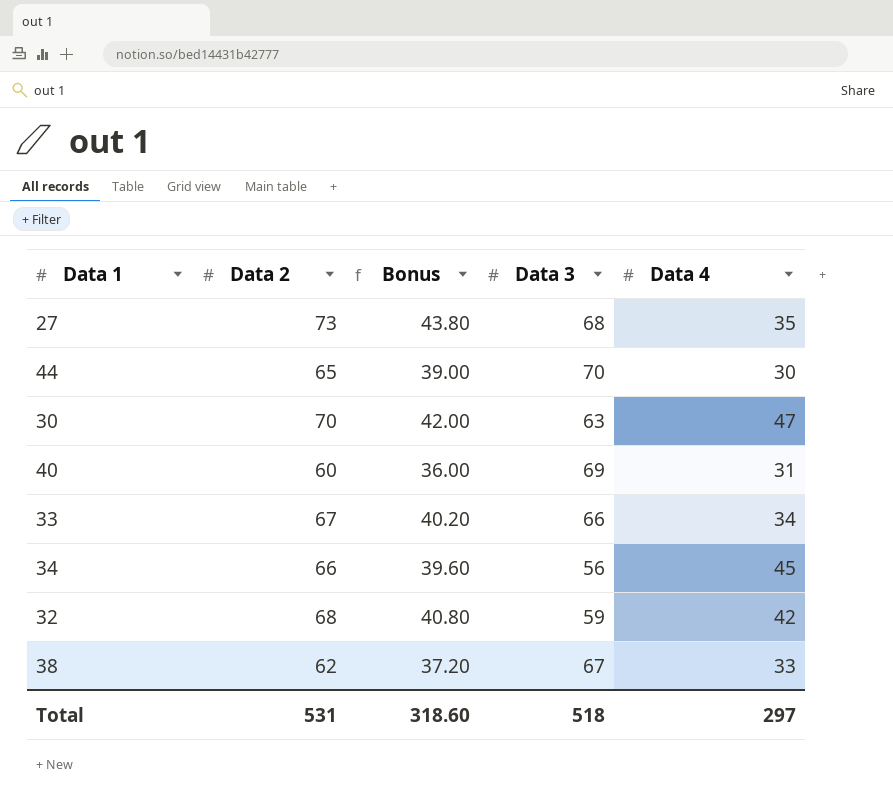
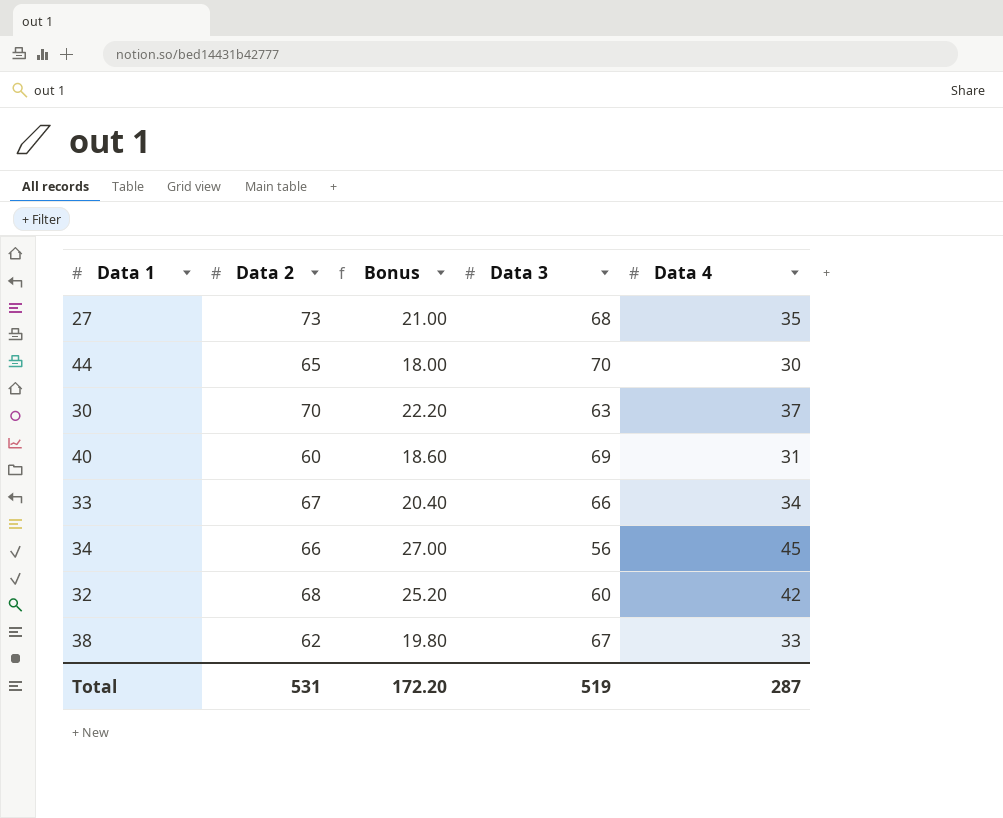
column Bonus | formula: [Data 2] * 0.6 -> [Data 4] * 0.6
30 | Data 4: 47 -> 37
32 | Data 3: 59 -> 60
Total | Bonus: 318.60 -> 172.20
Total | Data 3: 518 -> 519
Total | Data 4: 297 -> 287

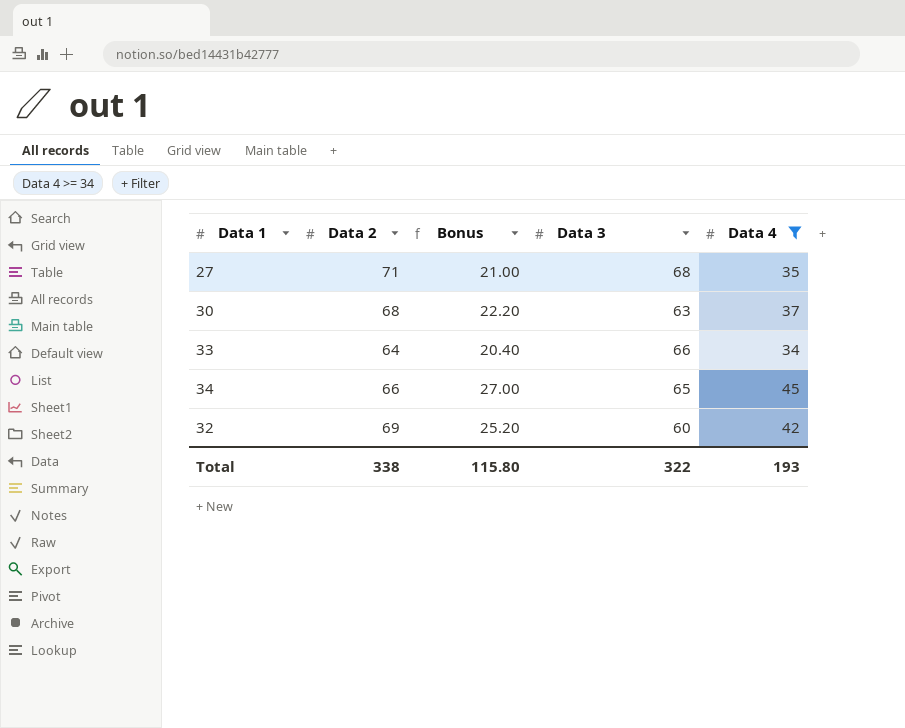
filter: none -> Data 4 >= 34
27 | Data 2: 73 -> 71
30 | Data 2: 70 -> 68
33 | Data 2: 67 -> 64
34 | Data 3: 56 -> 65
32 | Data 2: 68 -> 69
Total | Data 2: 531 -> 338
Total | Bonus: 172.20 -> 115.80
Total | Data 3: 519 -> 322
Total | Data 4: 287 -> 193

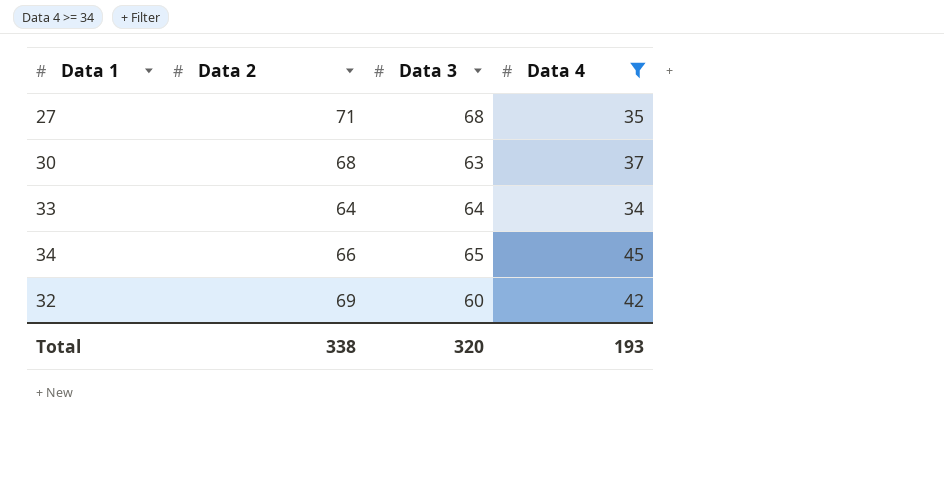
column Bonus | formula: [Data 4] * 0.6 -> none
33 | Data 3: 66 -> 64
Total | Data 3: 322 -> 320

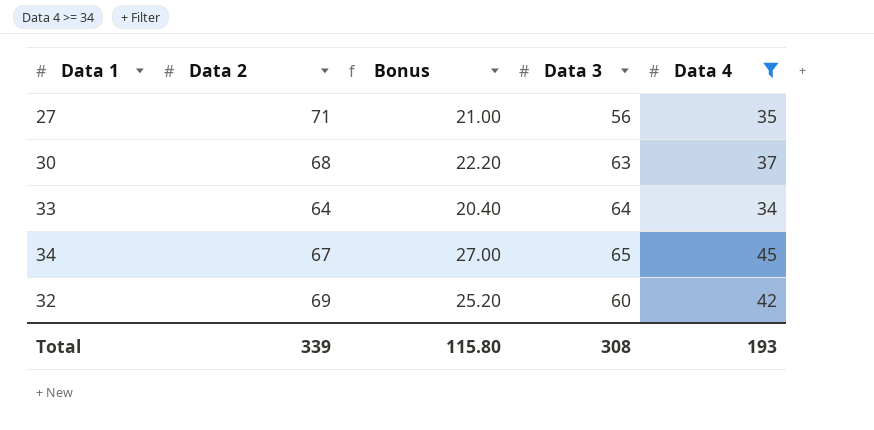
column Bonus | formula: none -> [Data 4] * 0.6
27 | Data 3: 68 -> 56
34 | Data 2: 66 -> 67
Total | Data 2: 338 -> 339
Total | Data 3: 320 -> 308

